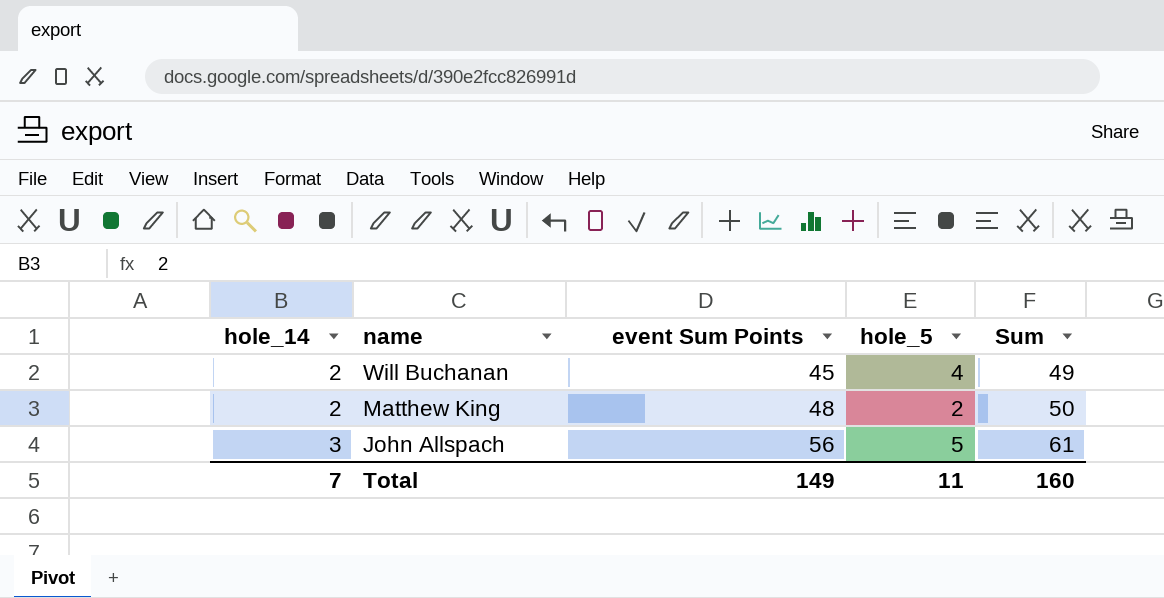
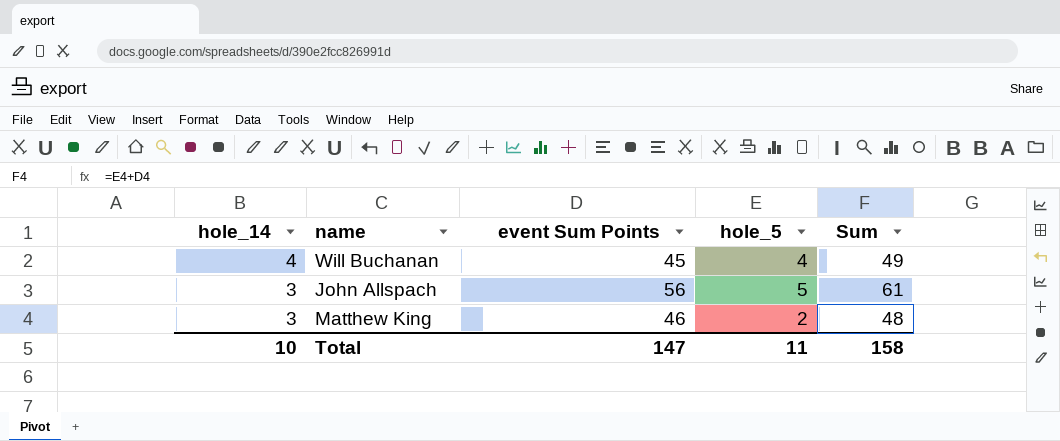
row order: hole_14 ascending -> hole_14 descending
Will Buchanan | hole_14: 2 -> 4
Matthew King | hole_14: 2 -> 3
Matthew King | event Sum Points: 48 -> 46
Matthew King | Sum: 50 -> 48
Total | hole_14: 7 -> 10
Total | event Sum Points: 149 -> 147
Total | Sum: 160 -> 158

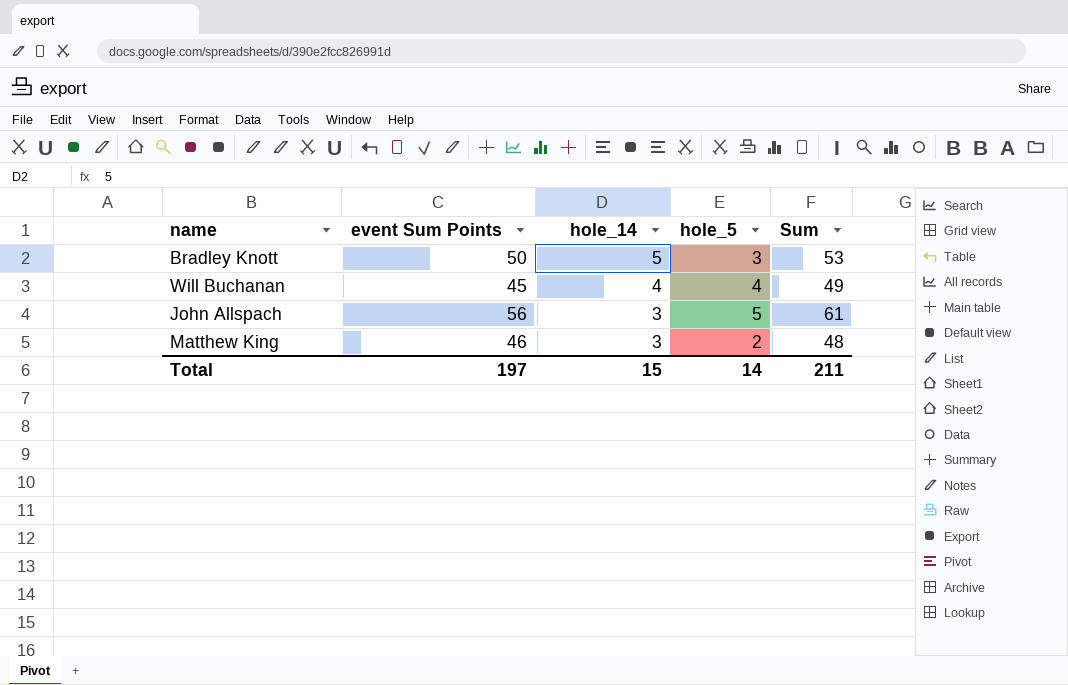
column hole_14 | position: 1 -> 3
row Bradley Knott: none -> 50 | 5 | 3 | 53
Total | event Sum Points: 147 -> 197
Total | hole_14: 10 -> 15
Total | hole_5: 11 -> 14
Total | Sum: 158 -> 211

